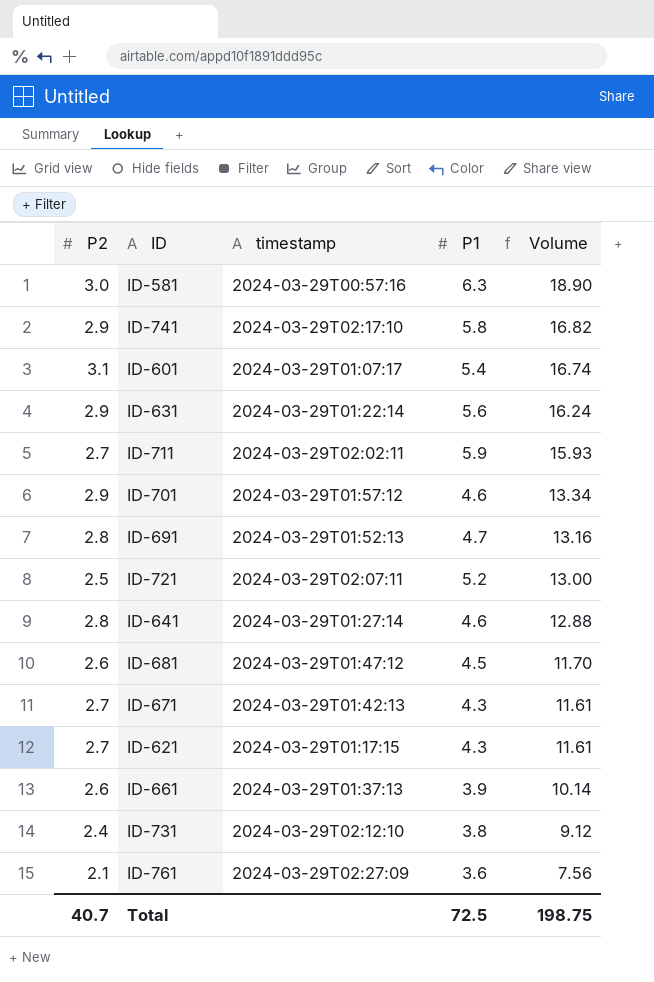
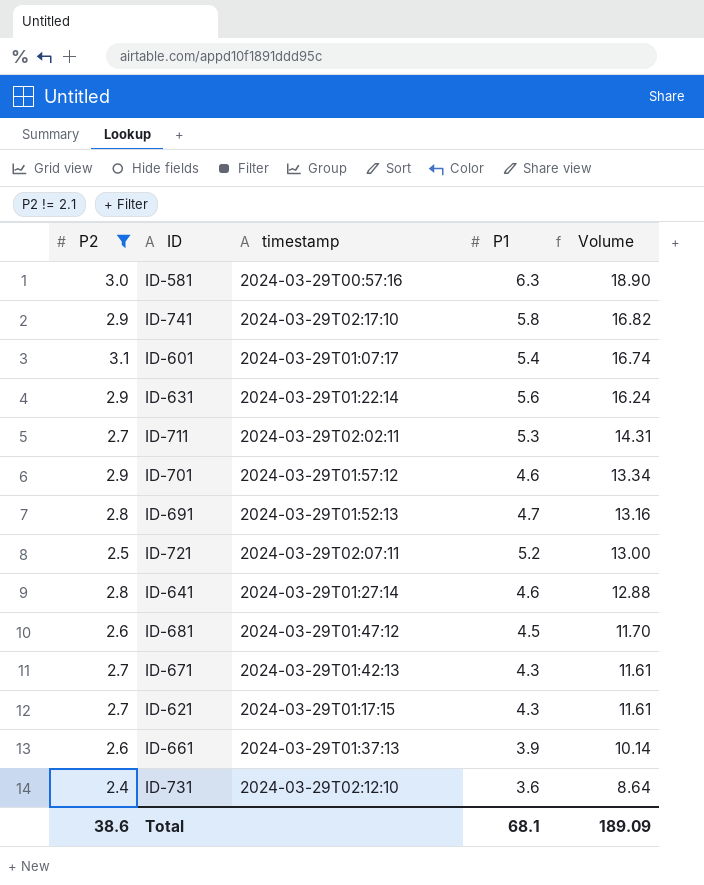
filter: none -> P2 != 2.1
ID-711 | P1: 5.9 -> 5.3
ID-711 | Volume: 15.93 -> 14.31
ID-731 | P1: 3.8 -> 3.6
ID-731 | Volume: 9.12 -> 8.64
Total | P2: 40.7 -> 38.6
Total | P1: 72.5 -> 68.1
Total | Volume: 198.75 -> 189.09

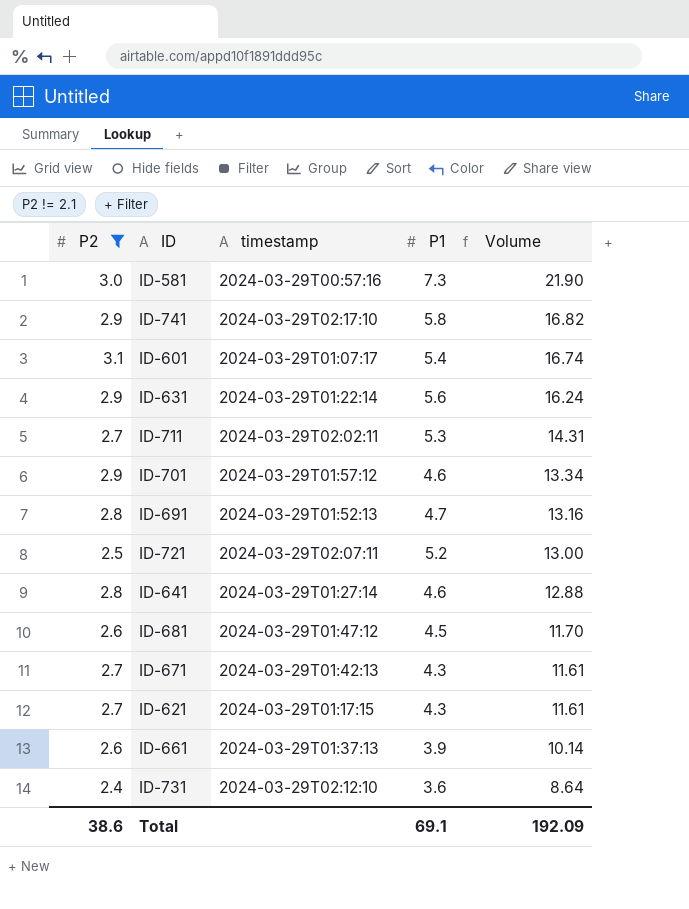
ID-581 | P1: 6.3 -> 7.3
ID-581 | Volume: 18.90 -> 21.90
Total | P1: 68.1 -> 69.1
Total | Volume: 189.09 -> 192.09

